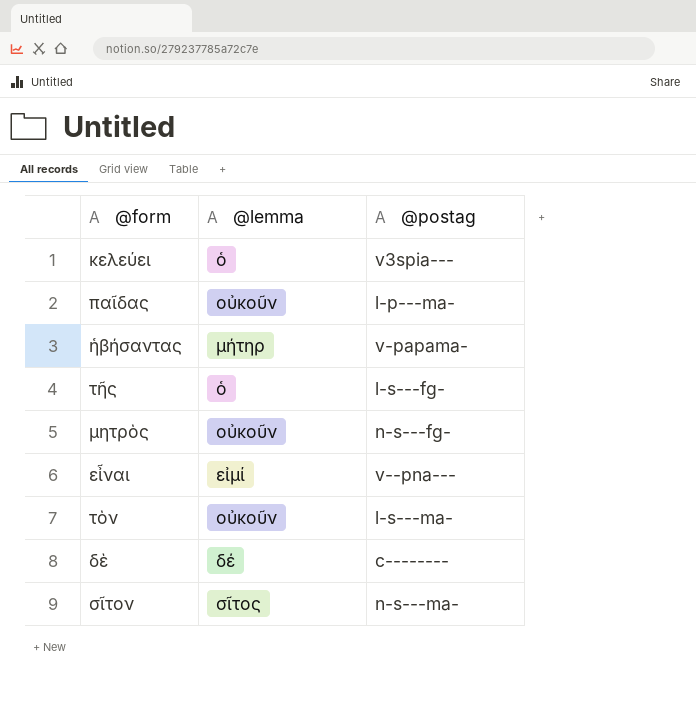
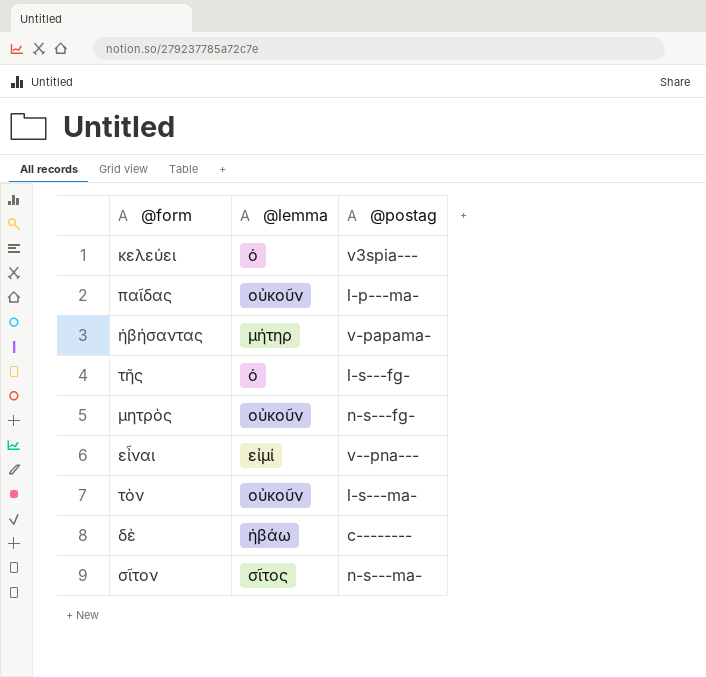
δὲ | @lemma: δέ -> ἡβάω

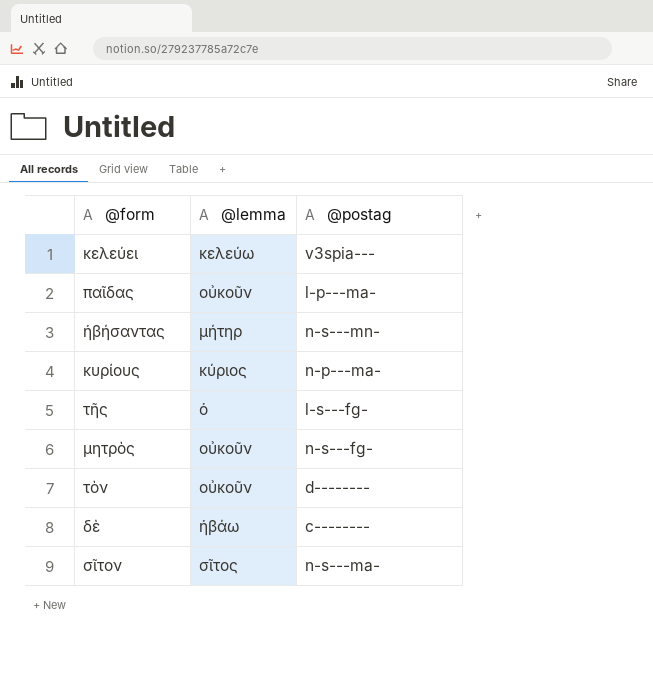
row εἶναι: εἰμί | v--pna--- -> none
κελεύει | @lemma: ὁ -> κελεύω
ἡβήσαντας | @postag: v-papama- -> n-s---mn-
row κυρίους: none -> κύριος | n-p---ma-
τὸν | @postag: l-s---ma- -> d--------

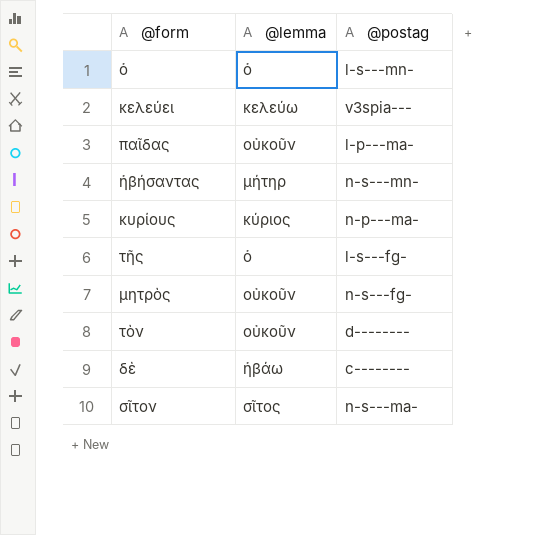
row ὁ: none -> ὁ | l-s---mn-

